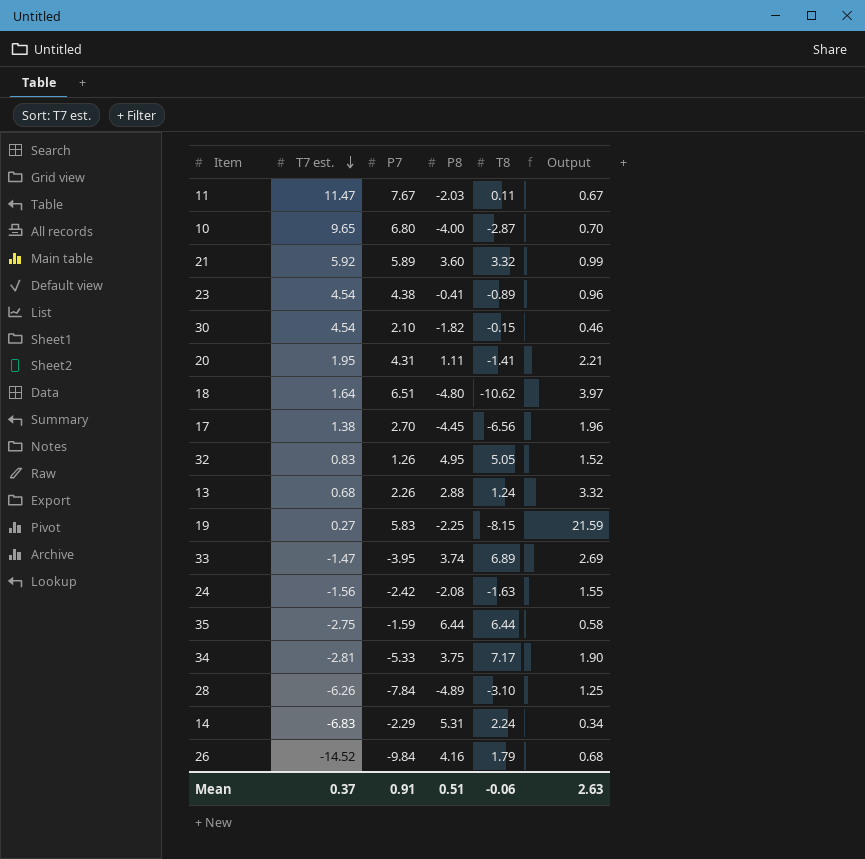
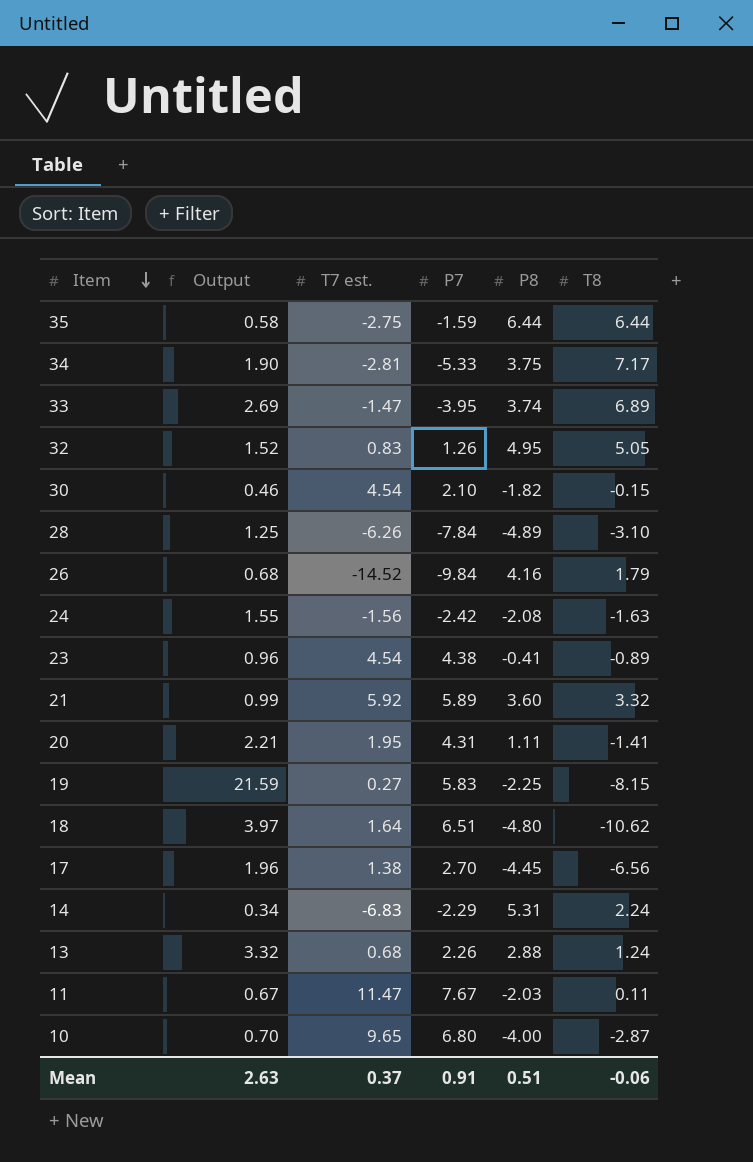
row order: T7 est. descending -> Item descending
column Output | position: 6 -> 2

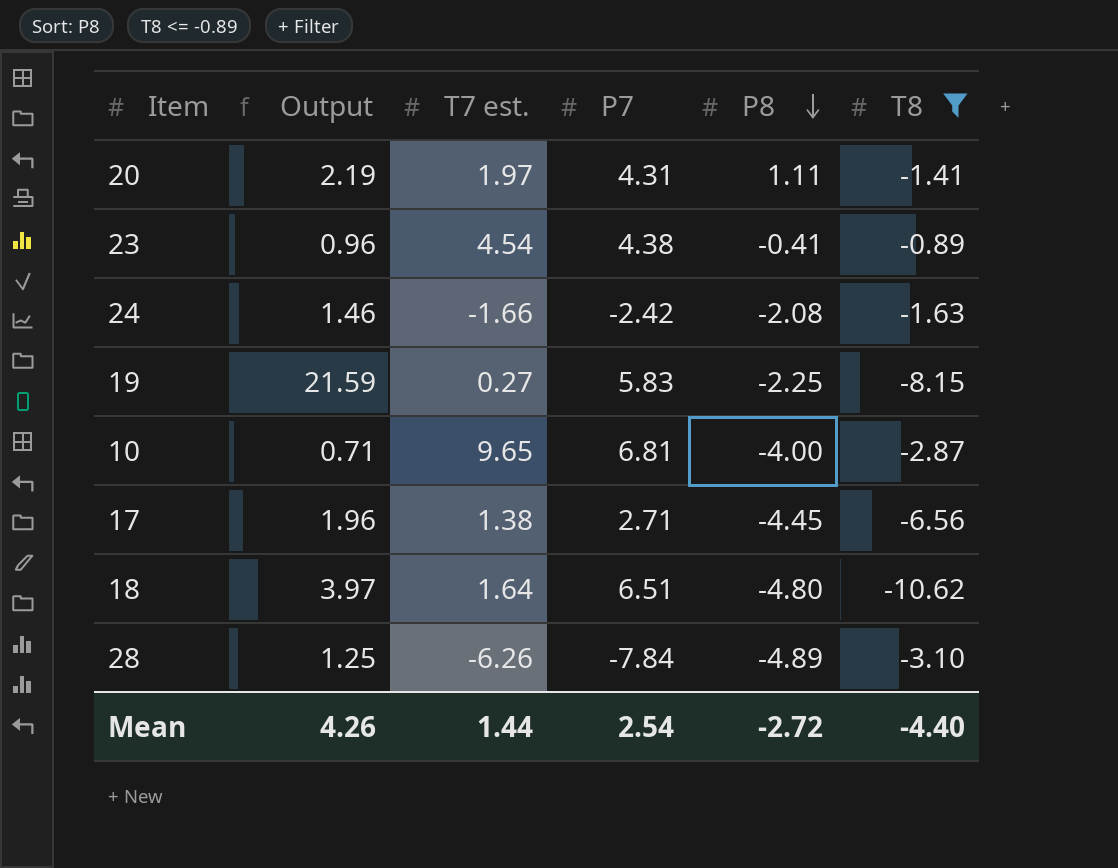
filter: none -> T8 <= -0.89
row order: Item descending -> P8 descending
20 | Output: 2.21 -> 2.19
20 | T7 est.: 1.95 -> 1.97
24 | Output: 1.55 -> 1.46
24 | T7 est.: -1.56 -> -1.66
10 | Output: 0.70 -> 0.71
10 | P7: 6.80 -> 6.81
17 | P7: 2.70 -> 2.71
Mean | Output: 2.63 -> 4.26
Mean | T7 est.: 0.37 -> 1.44
Mean | P7: 0.91 -> 2.54
Mean | P8: 0.51 -> -2.72
Mean | T8: -0.06 -> -4.40

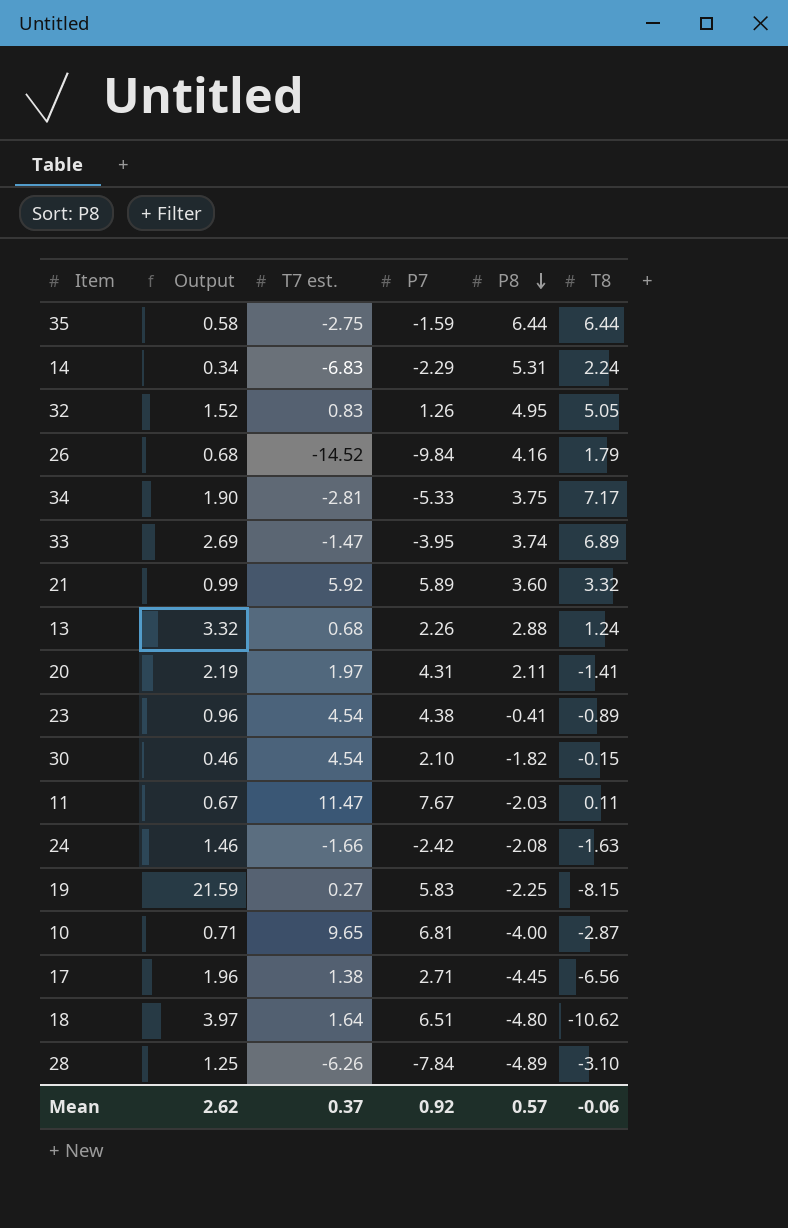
filter: T8 <= -0.89 -> none
20 | P8: 1.11 -> 2.11
Mean | Output: 4.26 -> 2.62
Mean | T7 est.: 1.44 -> 0.37
Mean | P7: 2.54 -> 0.92
Mean | P8: -2.72 -> 0.57
Mean | T8: -4.40 -> -0.06

